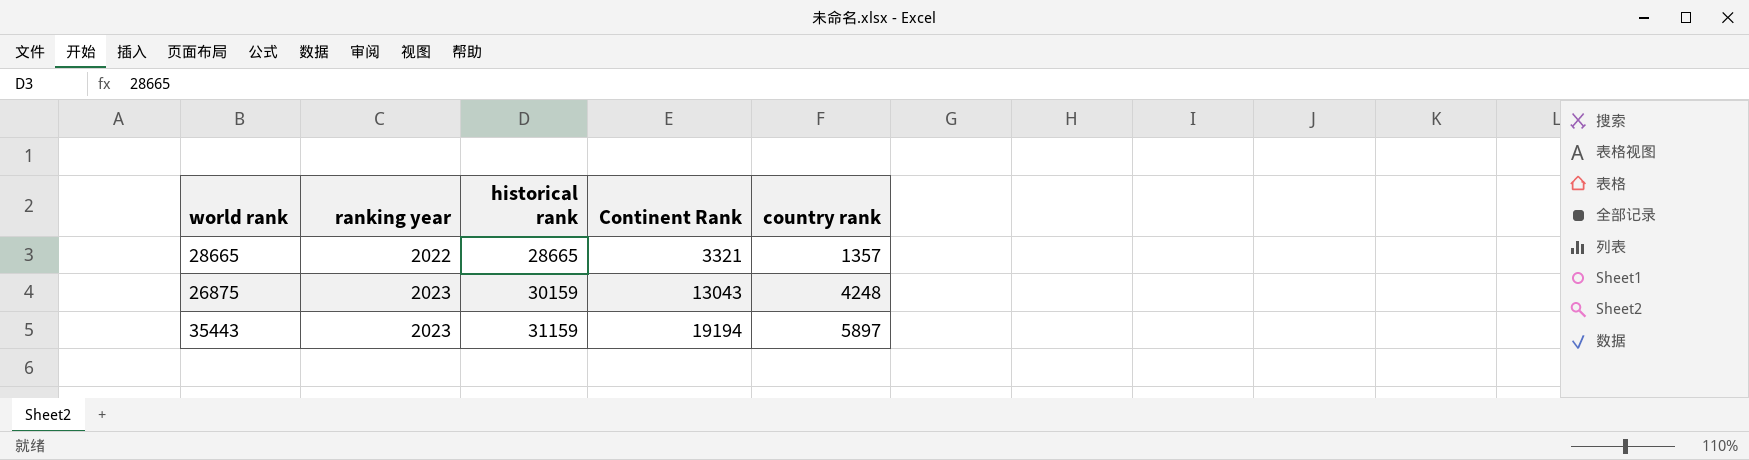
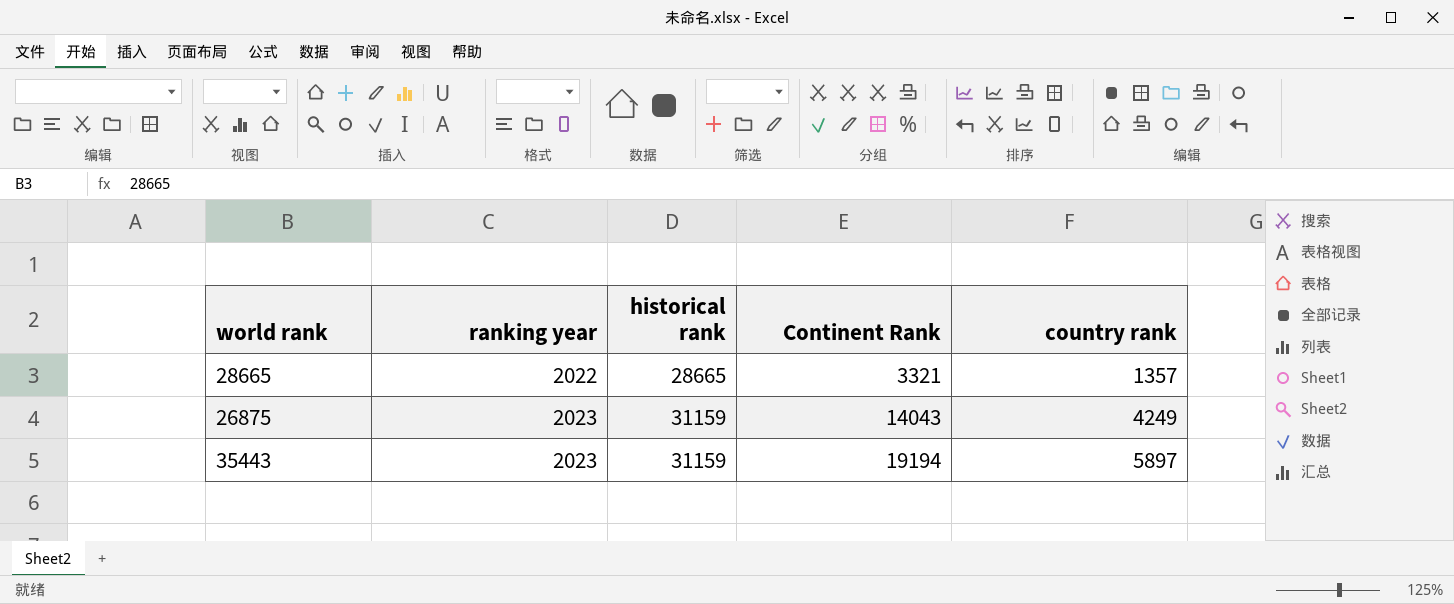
26875 | historical rank: 30159 -> 31159
26875 | Continent Rank: 13043 -> 14043
26875 | country rank: 4248 -> 4249

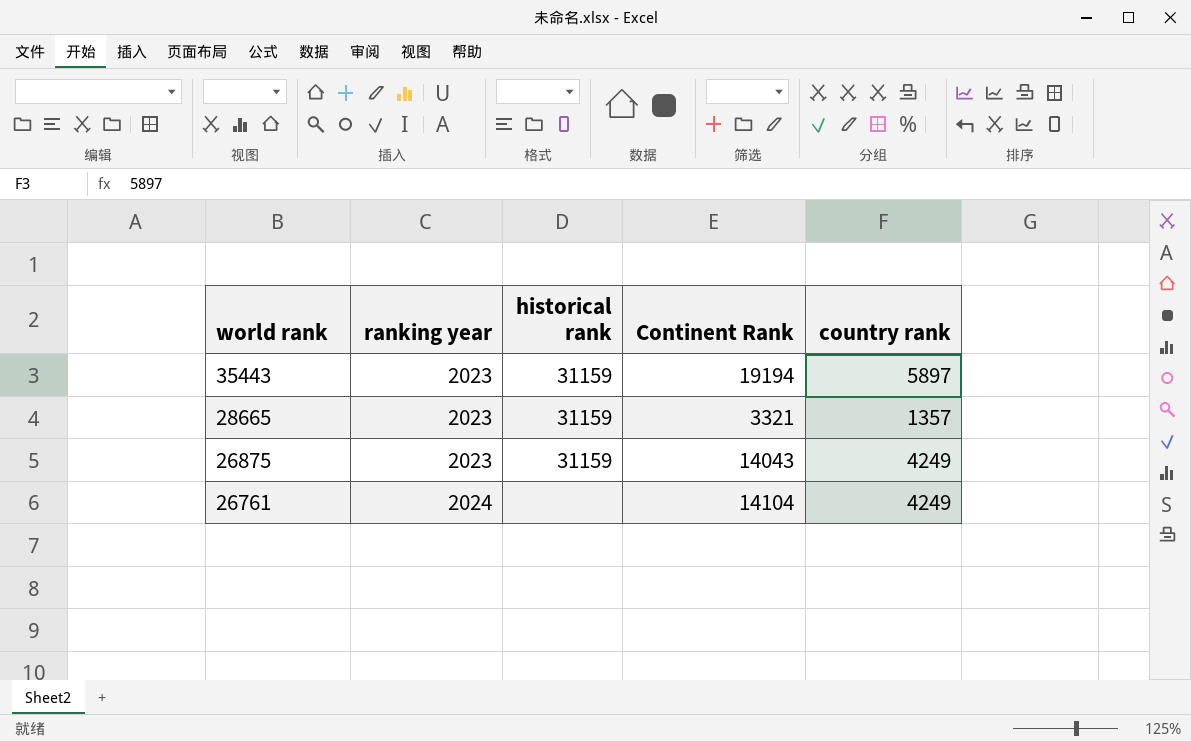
row order: ranking year ascending -> world rank descending
28665 | ranking year: 2022 -> 2023
28665 | historical rank: 28665 -> 31159
row 26761: none -> 2024 | none | 14104 | 4249

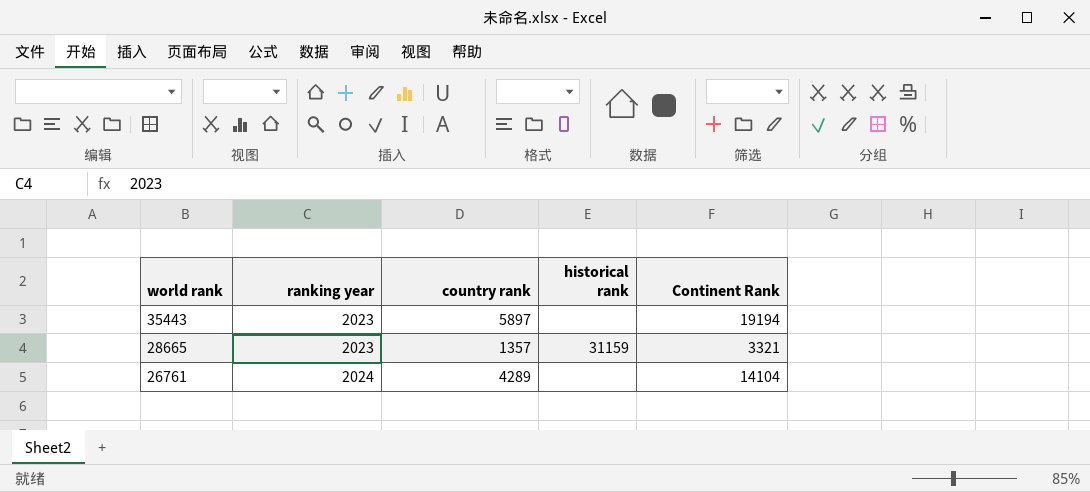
column country rank | position: 5 -> 3
row 26875: 2023 | 31159 | 14043 | 4249 -> none
35443 | historical rank: 31159 -> none
26761 | country rank: 4249 -> 4289

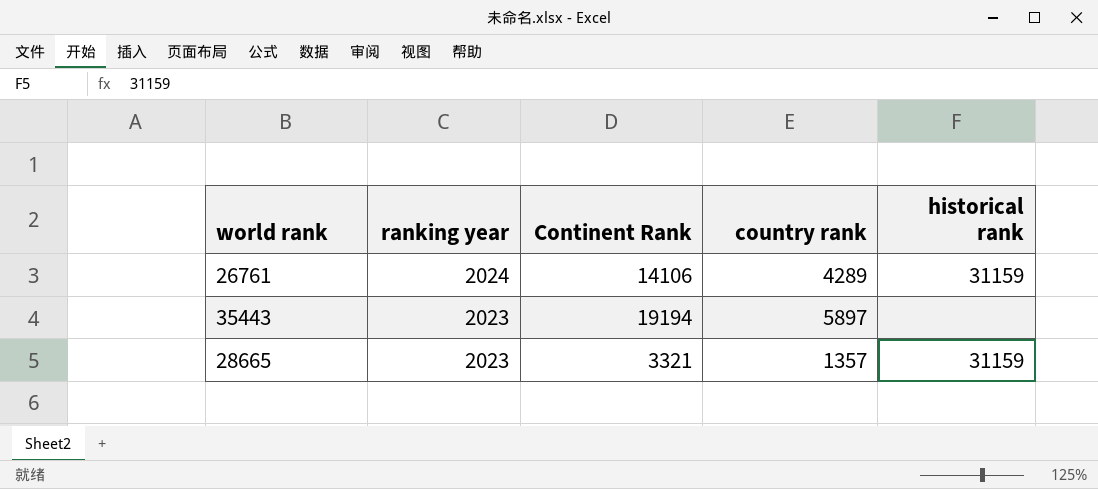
row order: world rank descending -> ranking year descending
column Continent Rank | position: 5 -> 3
26761 | Continent Rank: 14104 -> 14106
26761 | historical rank: none -> 31159

